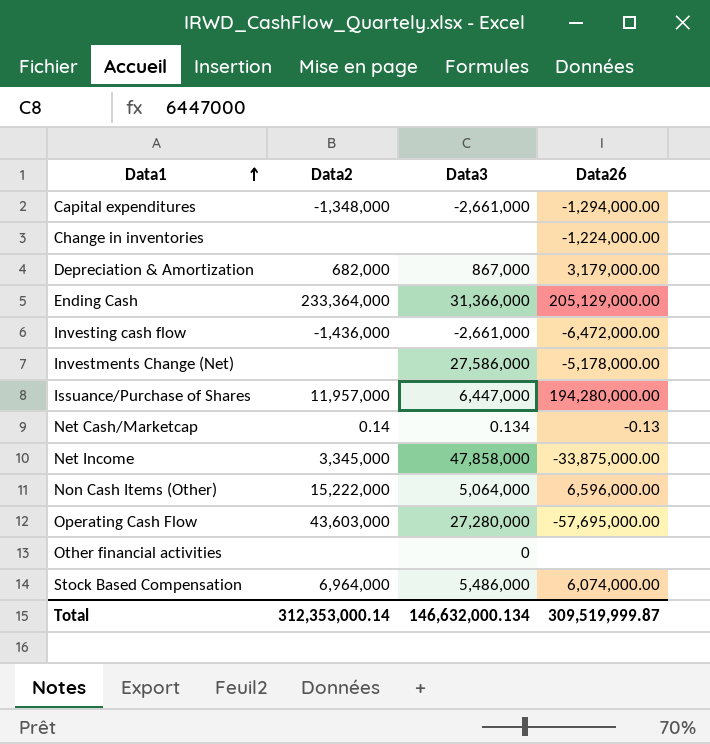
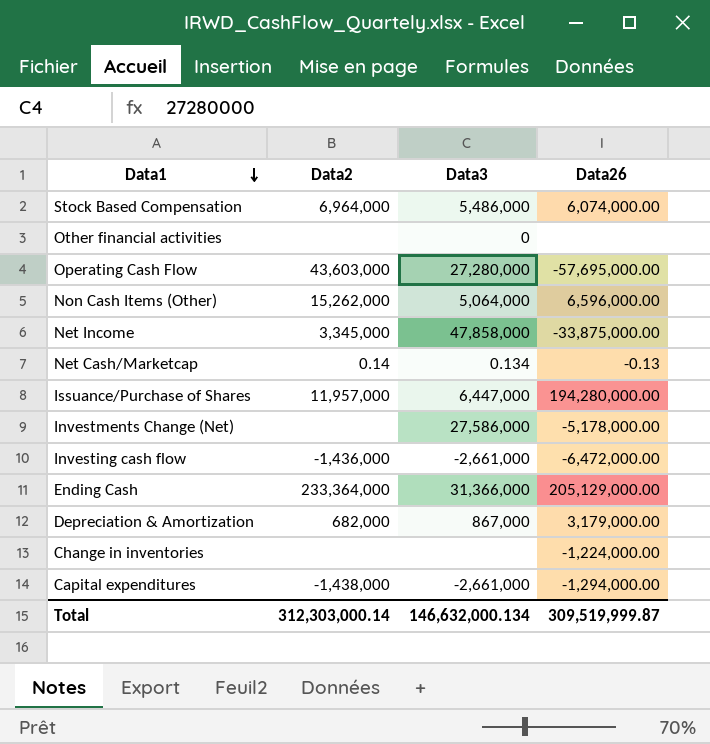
row order: Data1 ascending -> Data1 descending
Non Cash Items (Other) | Data2: 15,222,000 -> 15,262,000
Capital expenditures | Data2: -1,348,000 -> -1,438,000
Total | Data2: 312,353,000.14 -> 312,303,000.14

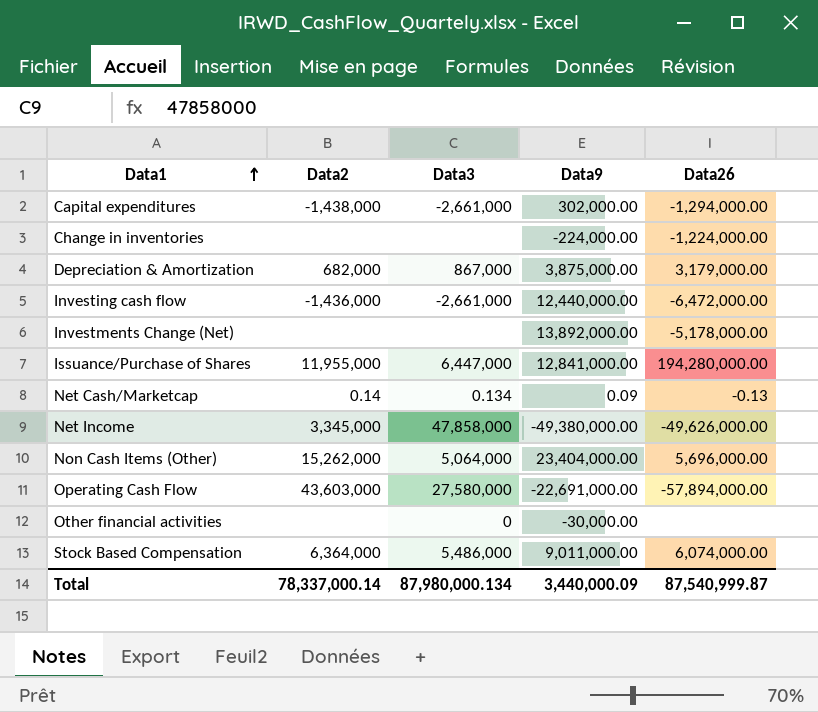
row order: Data1 descending -> Data1 ascending
column Data9 | position: none -> 4
row Ending Cash: 233,364,000 | 31,366,000 | 205,129,000.00 -> none
Investments Change (Net) | Data3: 27,586,000 -> none
Issuance/Purchase of Shares | Data2: 11,957,000 -> 11,955,000
Net Income | Data26: -33,875,000.00 -> -49,626,000.00
Non Cash Items (Other) | Data26: 6,596,000.00 -> 5,696,000.00
Operating Cash Flow | Data3: 27,280,000 -> 27,580,000
Operating Cash Flow | Data26: -57,695,000.00 -> -57,894,000.00
Stock Based Compensation | Data2: 6,964,000 -> 6,364,000
Total | Data2: 312,303,000.14 -> 78,337,000.14
Total | Data3: 146,632,000.134 -> 87,980,000.134
Total | Data26: 309,519,999.87 -> 87,540,999.87

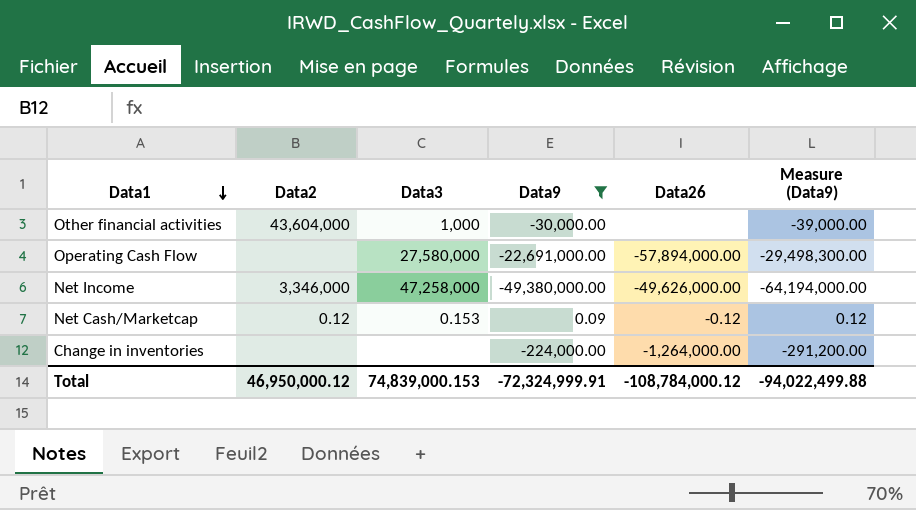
filter: none -> Data9 <= 0.09
row order: Data1 ascending -> Data1 descending
column Measure (Data9) | formula: none -> [Data9] * 1.3
Other financial activities | Data2: none -> 43,604,000
Other financial activities | Data3: 0 -> 1,000
Operating Cash Flow | Data2: 43,603,000 -> none
Net Income | Data2: 3,345,000 -> 3,346,000
Net Income | Data3: 47,858,000 -> 47,258,000
Net Cash/Marketcap | Data2: 0.14 -> 0.12
Net Cash/Marketcap | Data3: 0.134 -> 0.153
Net Cash/Marketcap | Data26: -0.13 -> -0.12
Change in inventories | Data26: -1,224,000.00 -> -1,264,000.00
Total | Data2: 78,337,000.14 -> 46,950,000.12
Total | Data3: 87,980,000.134 -> 74,839,000.153
Total | Data9: 3,440,000.09 -> -72,324,999.91
Total | Data26: 87,540,999.87 -> -108,784,000.12

